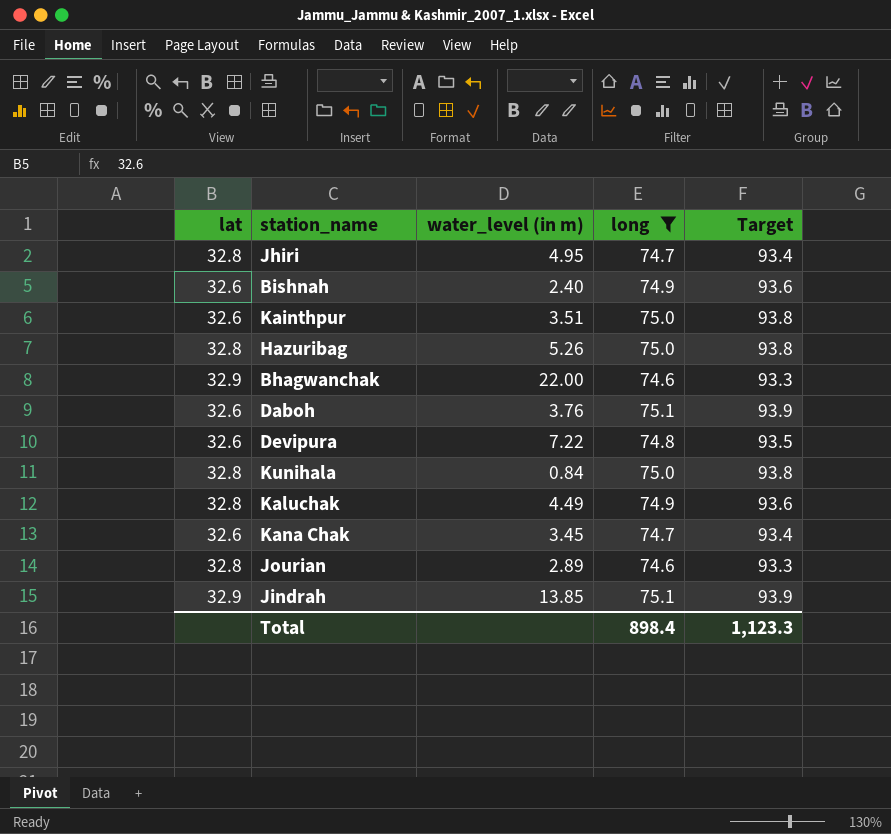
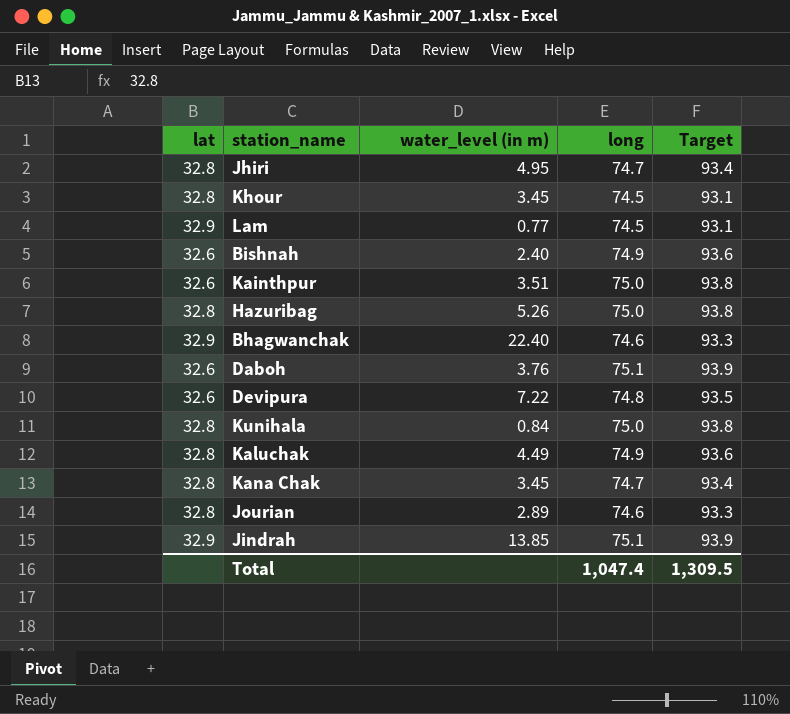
filter: long != 74.5 -> none
Bhagwanchak | water_level (in m): 22.00 -> 22.40
Kana Chak | lat: 32.6 -> 32.8
Total | long: 898.4 -> 1,047.4
Total | Target: 1,123.3 -> 1,309.5

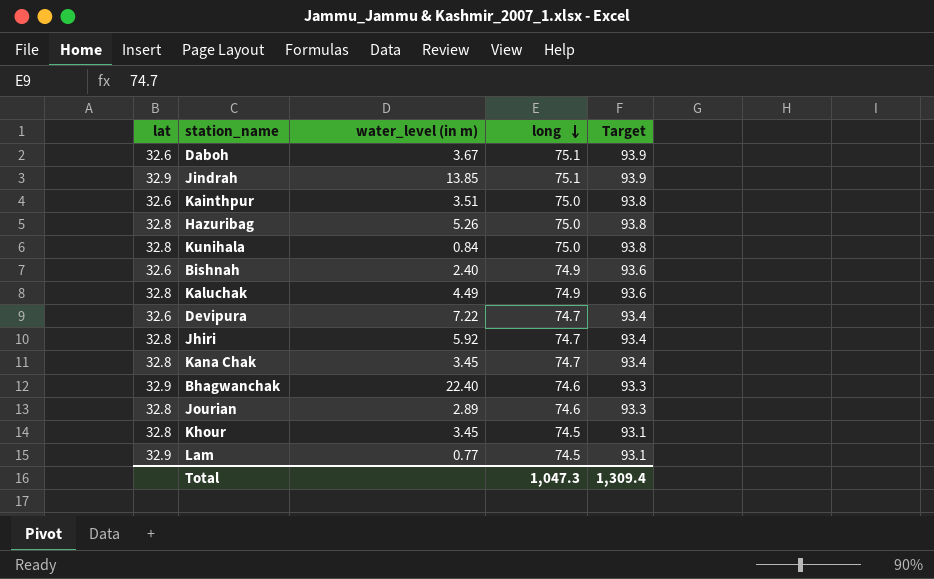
row order: none -> long descending
Daboh | water_level (in m): 3.76 -> 3.67
Devipura | long: 74.8 -> 74.7
Devipura | Target: 93.5 -> 93.4
Jhiri | water_level (in m): 4.95 -> 5.92
Total | long: 1,047.4 -> 1,047.3
Total | Target: 1,309.5 -> 1,309.4

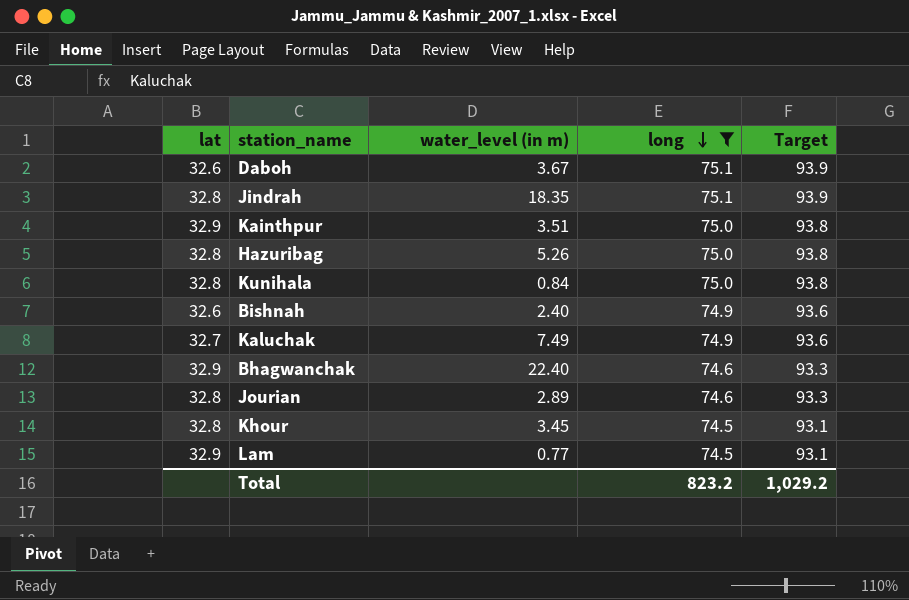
filter: none -> long != 74.7
Jindrah | lat: 32.9 -> 32.8
Jindrah | water_level (in m): 13.85 -> 18.35
Kainthpur | lat: 32.6 -> 32.9
Kaluchak | lat: 32.8 -> 32.7
Kaluchak | water_level (in m): 4.49 -> 7.49
Total | long: 1,047.3 -> 823.2
Total | Target: 1,309.4 -> 1,029.2

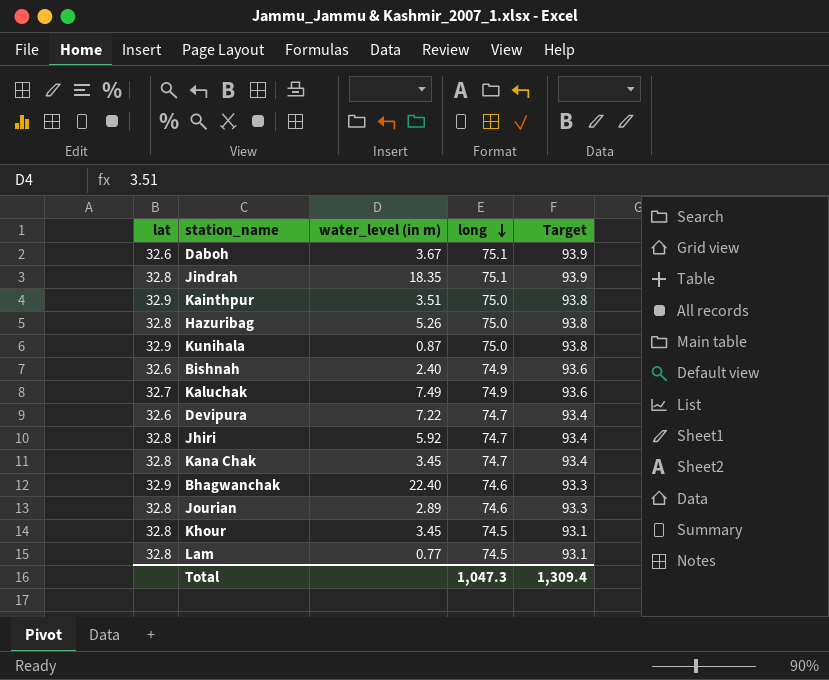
filter: long != 74.7 -> none
Kunihala | lat: 32.8 -> 32.9
Kunihala | water_level (in m): 0.84 -> 0.87
Lam | lat: 32.9 -> 32.8
Total | long: 823.2 -> 1,047.3
Total | Target: 1,029.2 -> 1,309.4

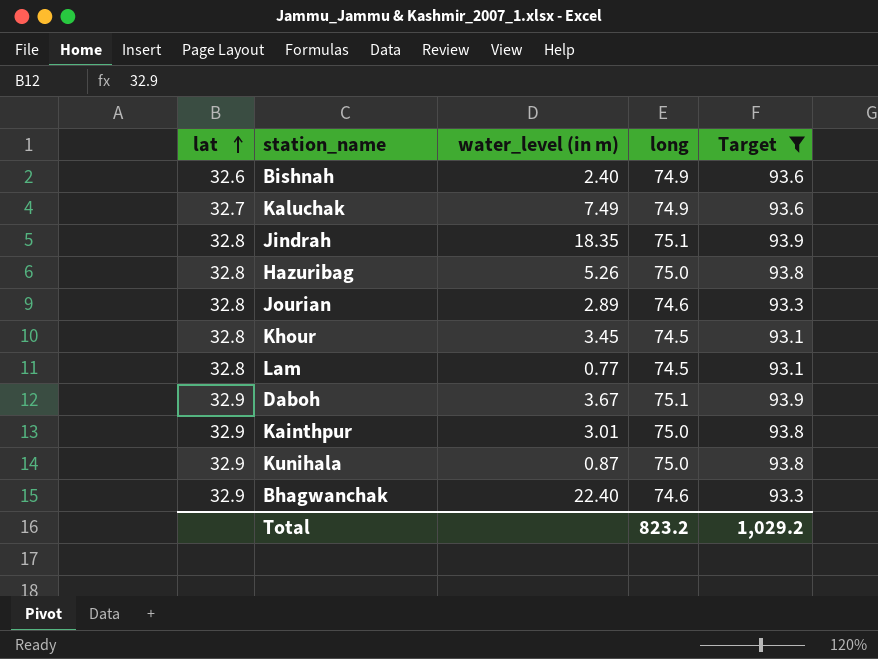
filter: none -> Target != 93.4
row order: long descending -> lat ascending
Daboh | lat: 32.6 -> 32.9
Kainthpur | water_level (in m): 3.51 -> 3.01
Total | long: 1,047.3 -> 823.2
Total | Target: 1,309.4 -> 1,029.2

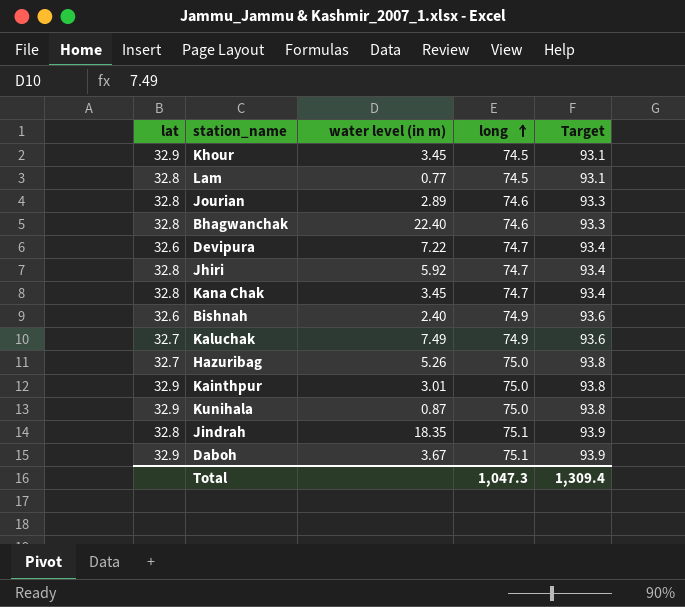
filter: Target != 93.4 -> none
row order: lat ascending -> long ascending
column name: water_level (in m) -> water level (in m)
Khour | lat: 32.8 -> 32.9
Bhagwanchak | lat: 32.9 -> 32.8
Hazuribag | lat: 32.8 -> 32.7
Total | long: 823.2 -> 1,047.3
Total | Target: 1,029.2 -> 1,309.4

